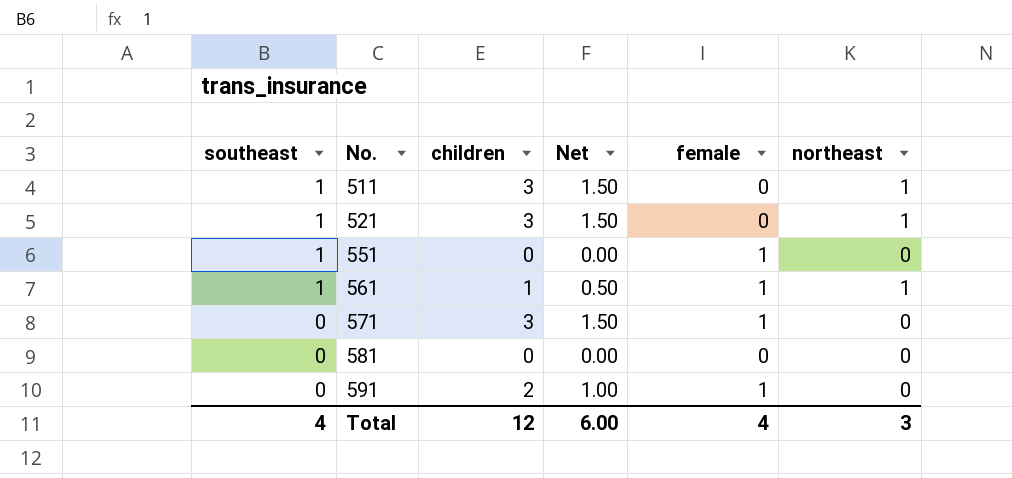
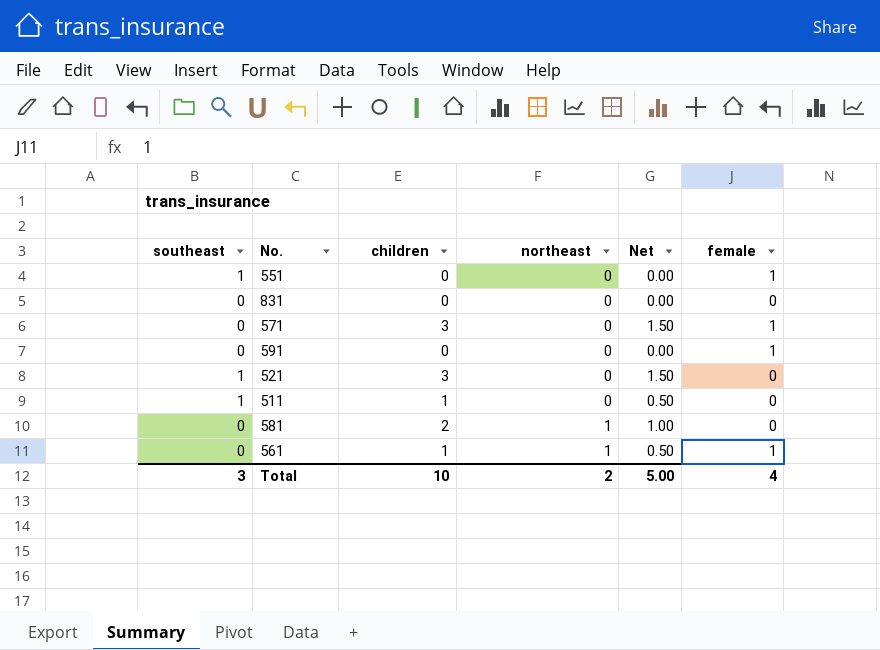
row order: southeast descending -> northeast ascending
column northeast | position: 6 -> 4
row 831: none -> 0 | 0 | 0 | 0.00 | 0
591 | children: 2 -> 0
591 | Net: 1.00 -> 0.00
521 | northeast: 1 -> 0
511 | children: 3 -> 1
511 | northeast: 1 -> 0
511 | Net: 1.50 -> 0.50
581 | children: 0 -> 2
581 | northeast: 0 -> 1
581 | Net: 0.00 -> 1.00
561 | southeast: 1 -> 0
Total | southeast: 4 -> 3
Total | children: 12 -> 10
Total | northeast: 3 -> 2
Total | Net: 6.00 -> 5.00

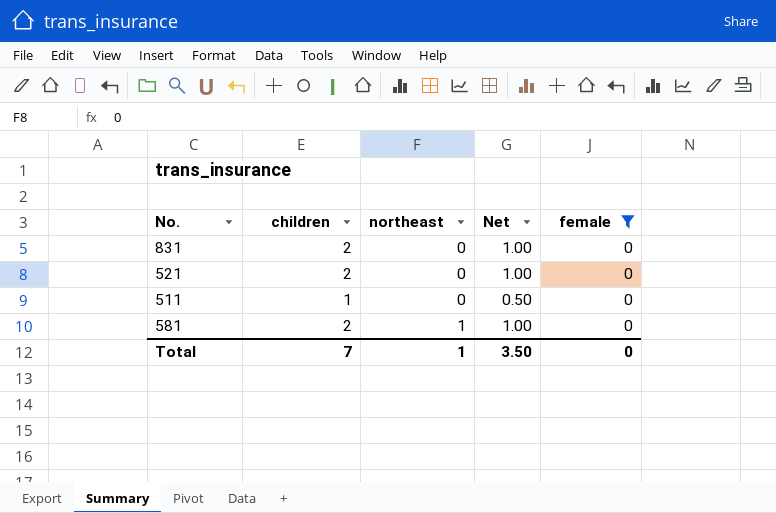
filter: none -> female = 0
column southeast | position: 1 -> none
831 | children: 0 -> 2
831 | Net: 0.00 -> 1.00
521 | children: 3 -> 2
521 | Net: 1.50 -> 1.00
Total | children: 10 -> 7
Total | northeast: 2 -> 1
Total | Net: 5.00 -> 3.50
Total | female: 4 -> 0

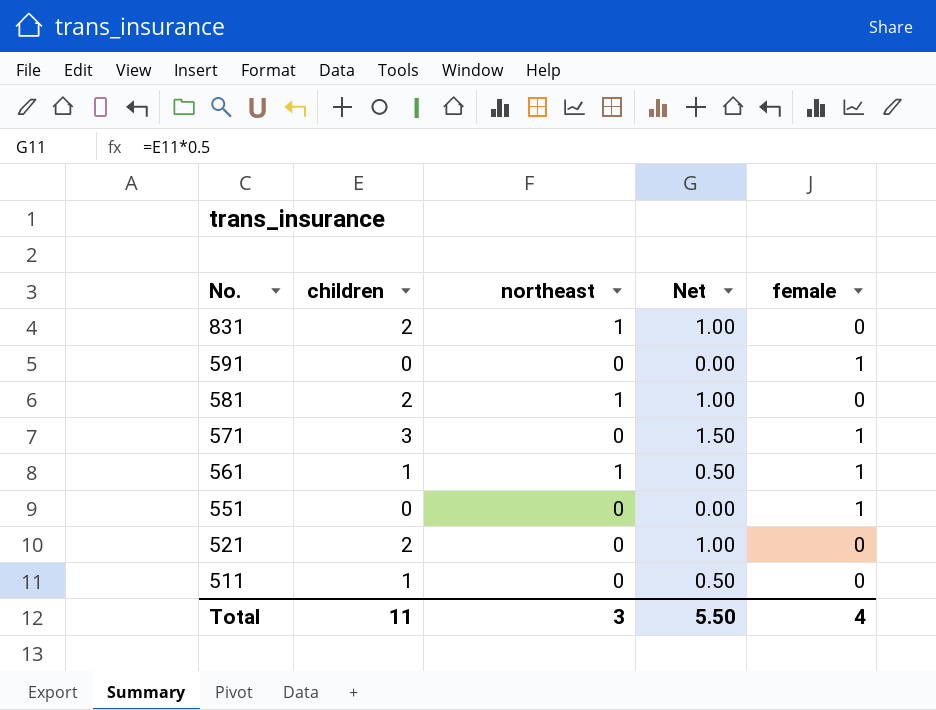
filter: female = 0 -> none
row order: northeast ascending -> No. descending
831 | northeast: 0 -> 1
Total | children: 7 -> 11
Total | northeast: 1 -> 3
Total | Net: 3.50 -> 5.50
Total | female: 0 -> 4

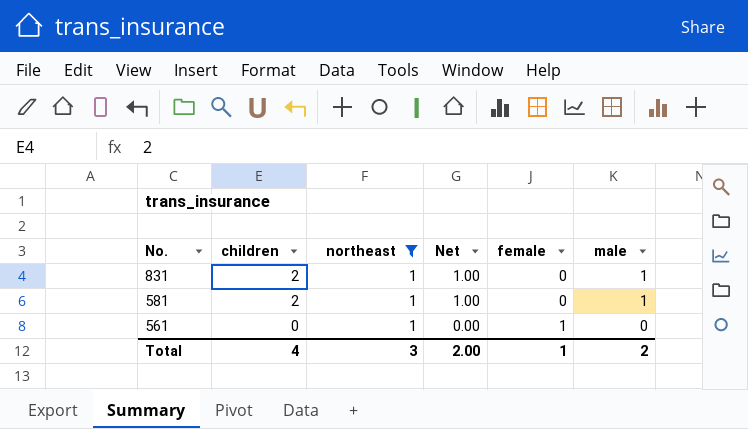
filter: none -> northeast = 1
column male | position: none -> 6
561 | children: 1 -> 0
561 | Net: 0.50 -> 0.00
Total | children: 11 -> 4
Total | Net: 5.50 -> 2.00
Total | female: 4 -> 1

